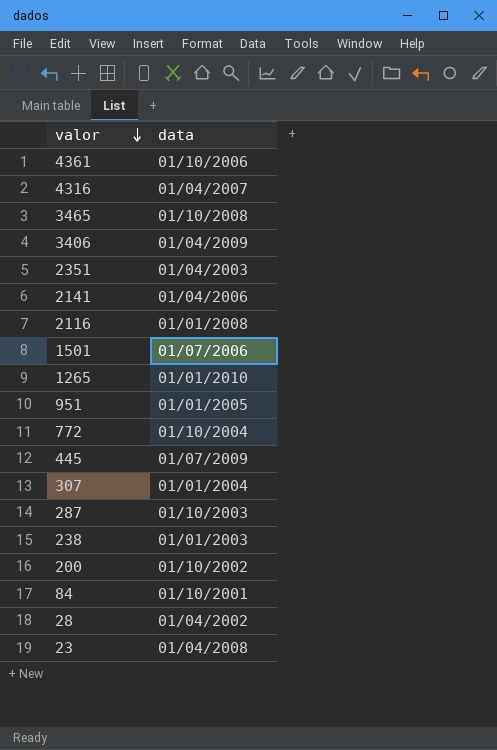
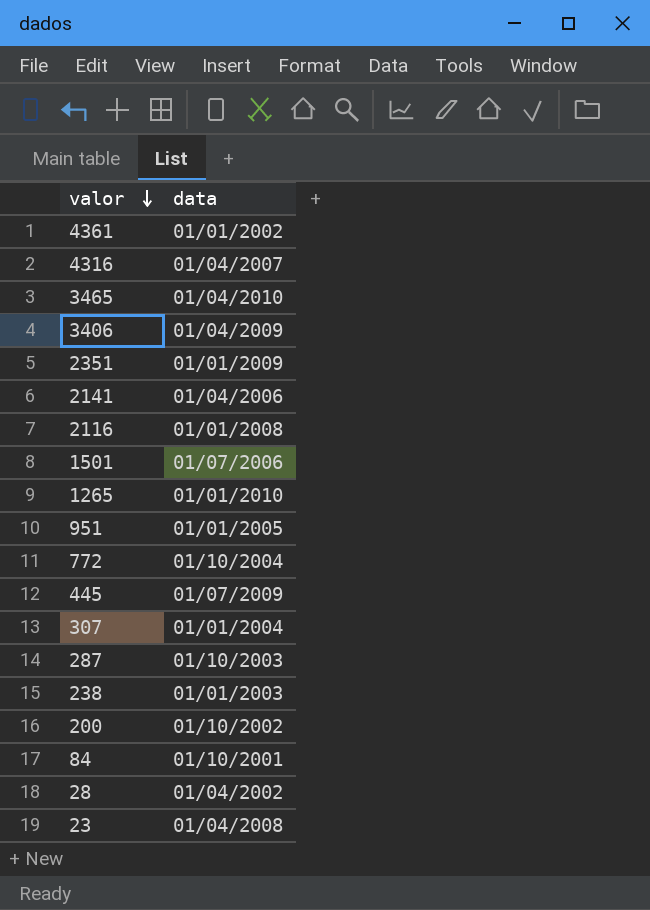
4361 | data: 01/10/2006 -> 01/01/2002
3465 | data: 01/10/2008 -> 01/04/2010
2351 | data: 01/04/2003 -> 01/01/2009

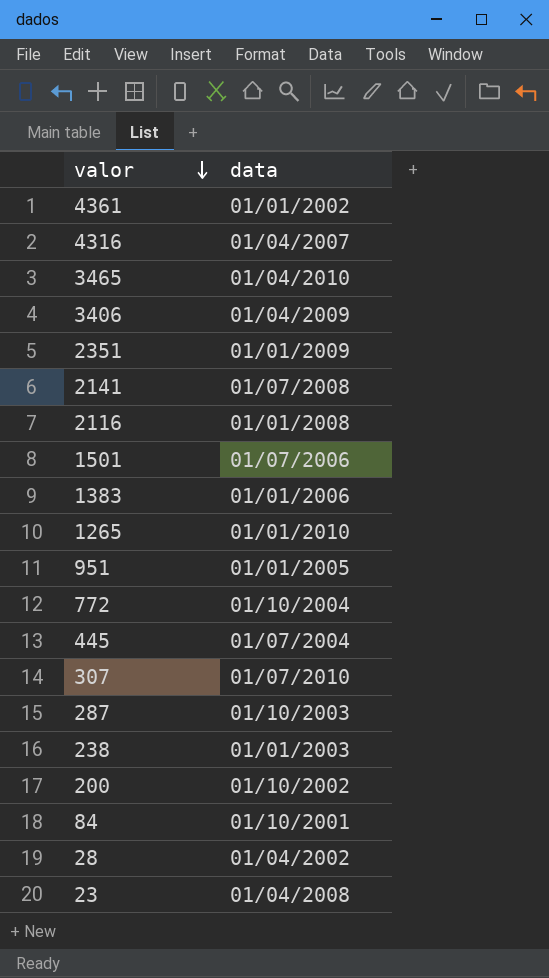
2141 | data: 01/04/2006 -> 01/07/2008
row 1383: none -> 01/01/2006
445 | data: 01/07/2009 -> 01/07/2004
307 | data: 01/01/2004 -> 01/07/2010

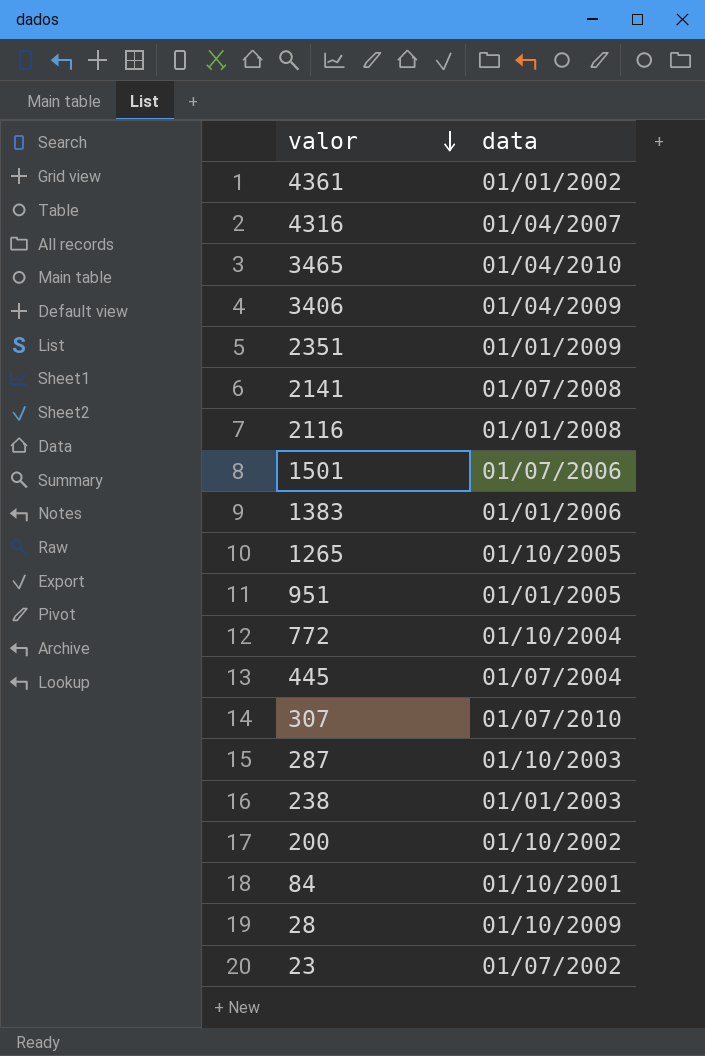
1265 | data: 01/01/2010 -> 01/10/2005
28 | data: 01/04/2002 -> 01/10/2009
23 | data: 01/04/2008 -> 01/07/2002

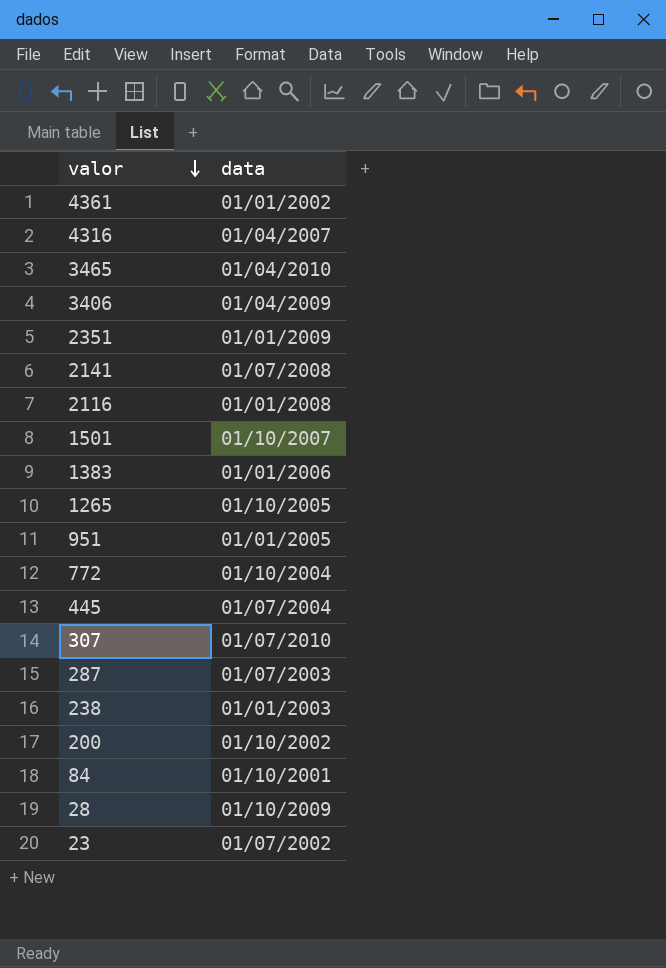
1501 | data: 01/07/2006 -> 01/10/2007
287 | data: 01/10/2003 -> 01/07/2003

